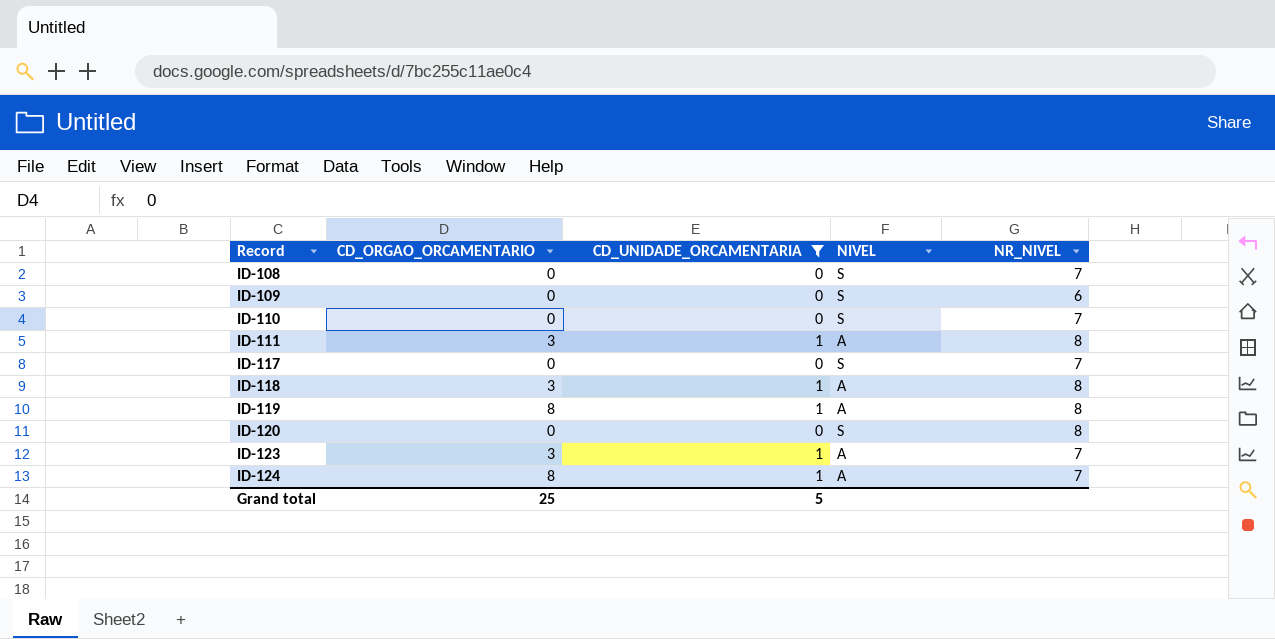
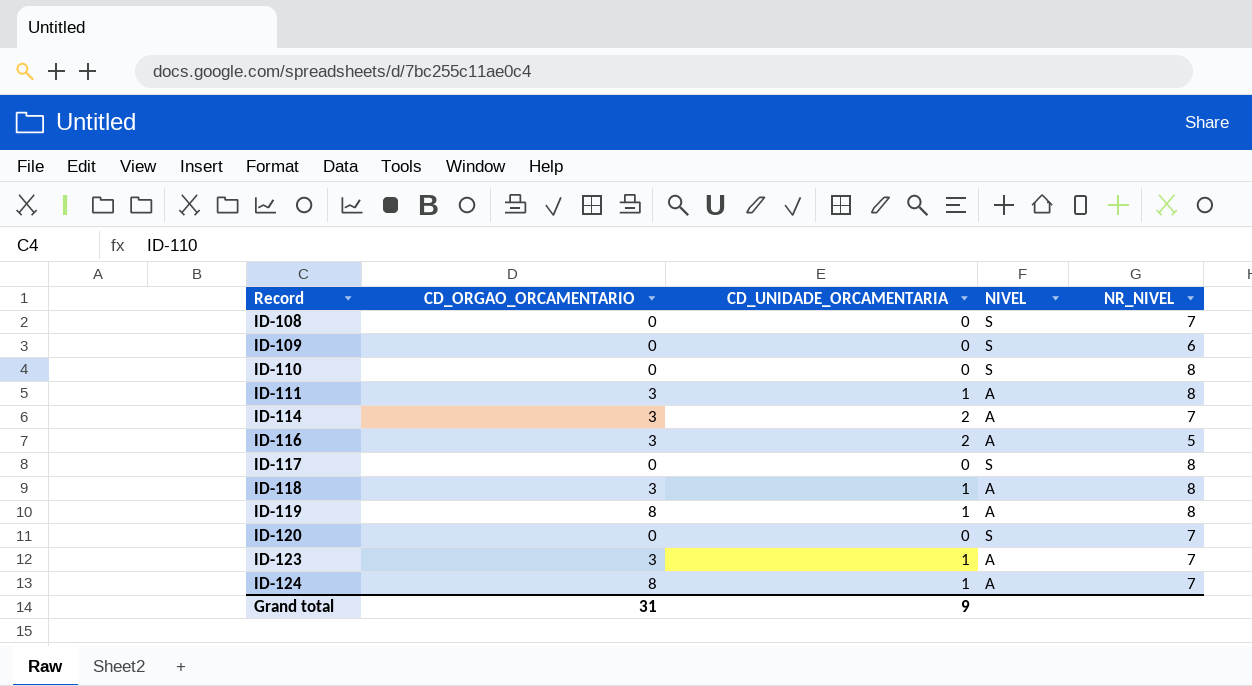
filter: CD_UNIDADE_ORCAMENTARIA != 2 -> none
ID-110 | NR_NIVEL: 7 -> 8
ID-117 | NR_NIVEL: 7 -> 8
ID-120 | NR_NIVEL: 8 -> 7
Grand total | CD_ORGAO_ORCAMENTARIO: 25 -> 31
Grand total | CD_UNIDADE_ORCAMENTARIA: 5 -> 9

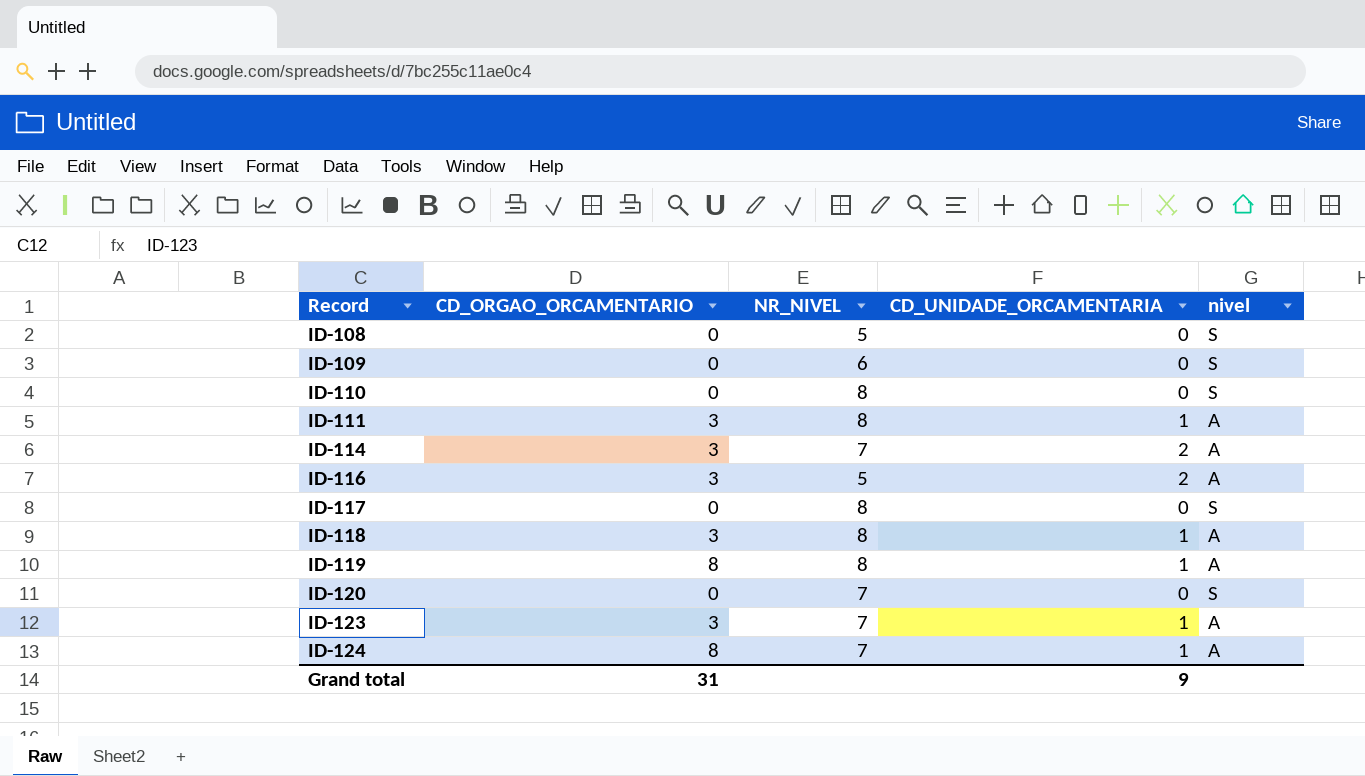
column NR_NIVEL | position: 5 -> 3
column name: NIVEL -> nivel
ID-108 | NR_NIVEL: 7 -> 5

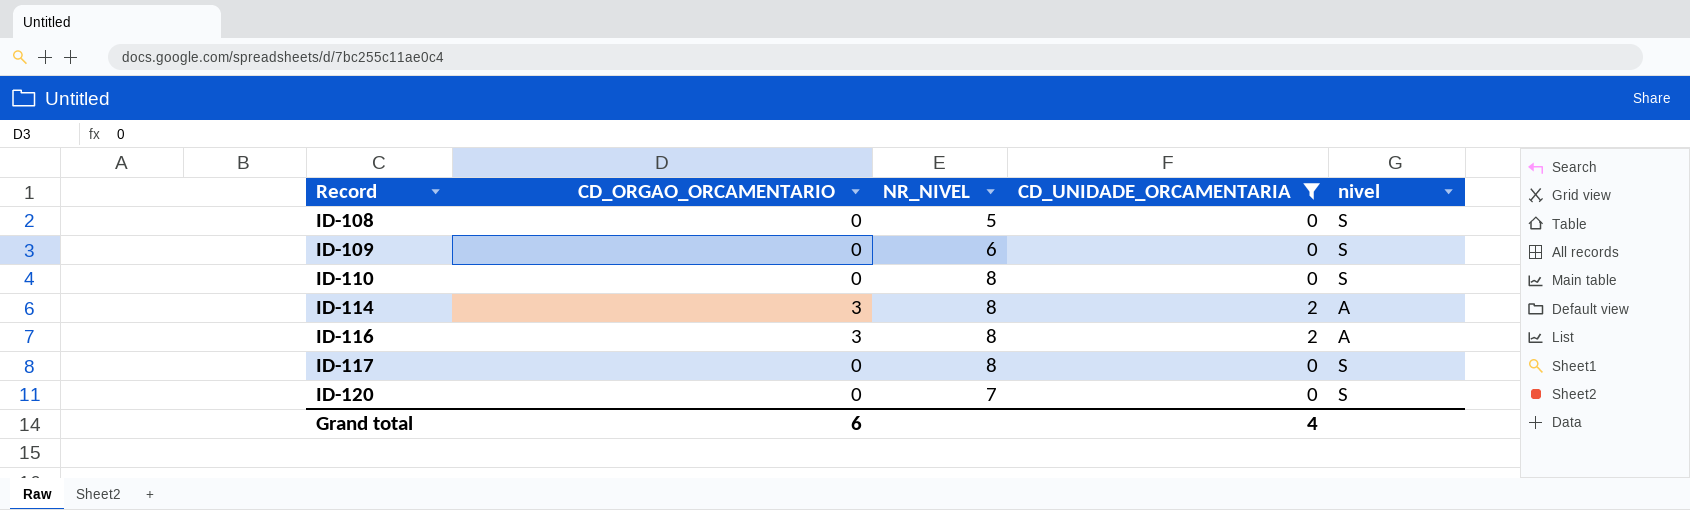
filter: none -> CD_UNIDADE_ORCAMENTARIA != 1
ID-114 | NR_NIVEL: 7 -> 8
ID-116 | NR_NIVEL: 5 -> 8
Grand total | CD_ORGAO_ORCAMENTARIO: 31 -> 6
Grand total | CD_UNIDADE_ORCAMENTARIA: 9 -> 4

